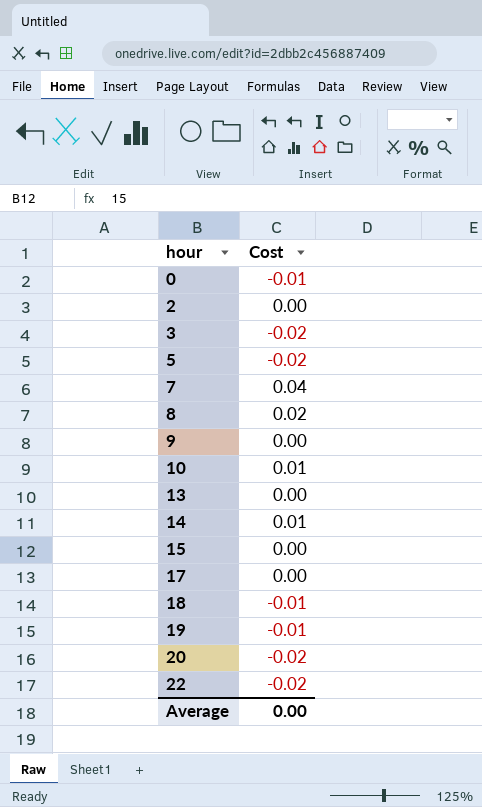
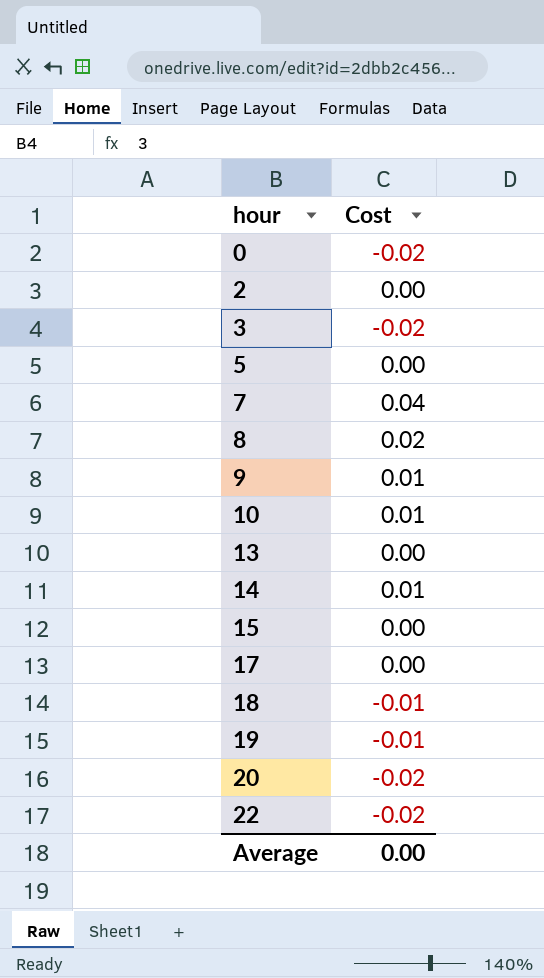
0 | Cost: -0.01 -> -0.02
5 | Cost: -0.02 -> 0.00
9 | Cost: 0.00 -> 0.01

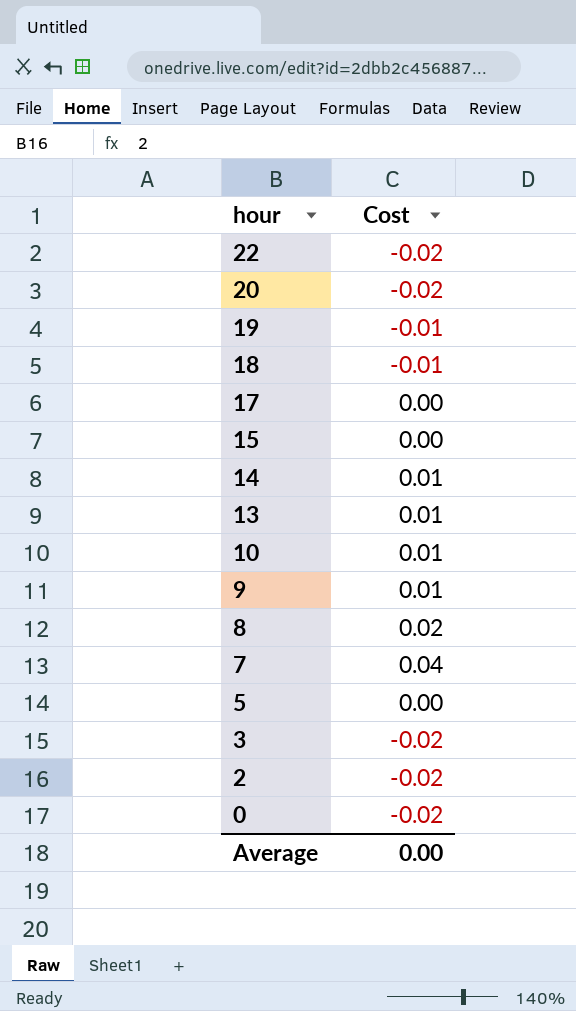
row order: hour ascending -> hour descending
13 | Cost: 0.00 -> 0.01
2 | Cost: 0.00 -> -0.02

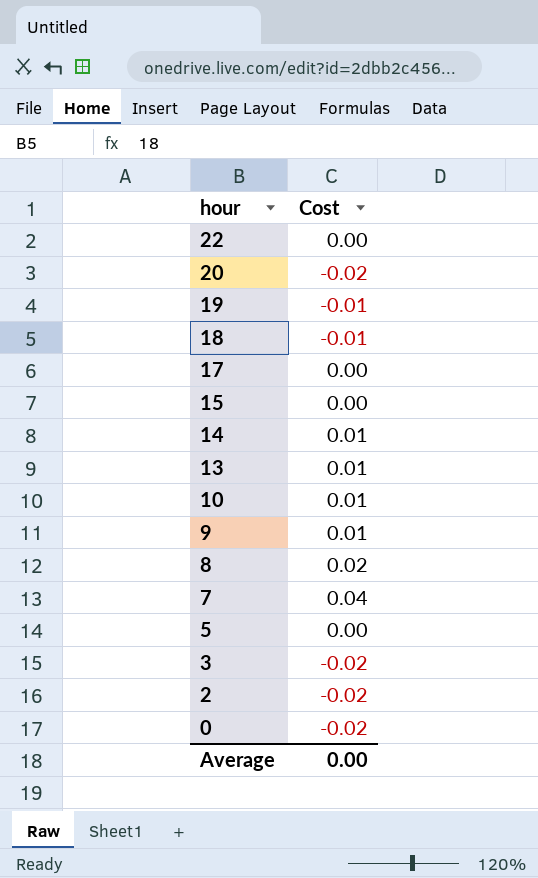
22 | Cost: -0.02 -> 0.00

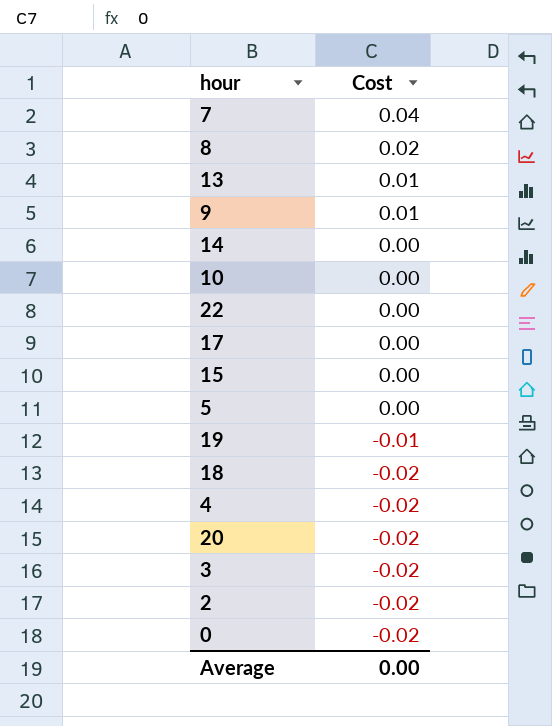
row order: hour descending -> Cost descending
14 | Cost: 0.01 -> 0.00
10 | Cost: 0.01 -> 0.00
18 | Cost: -0.01 -> -0.02
row 4: none -> -0.02

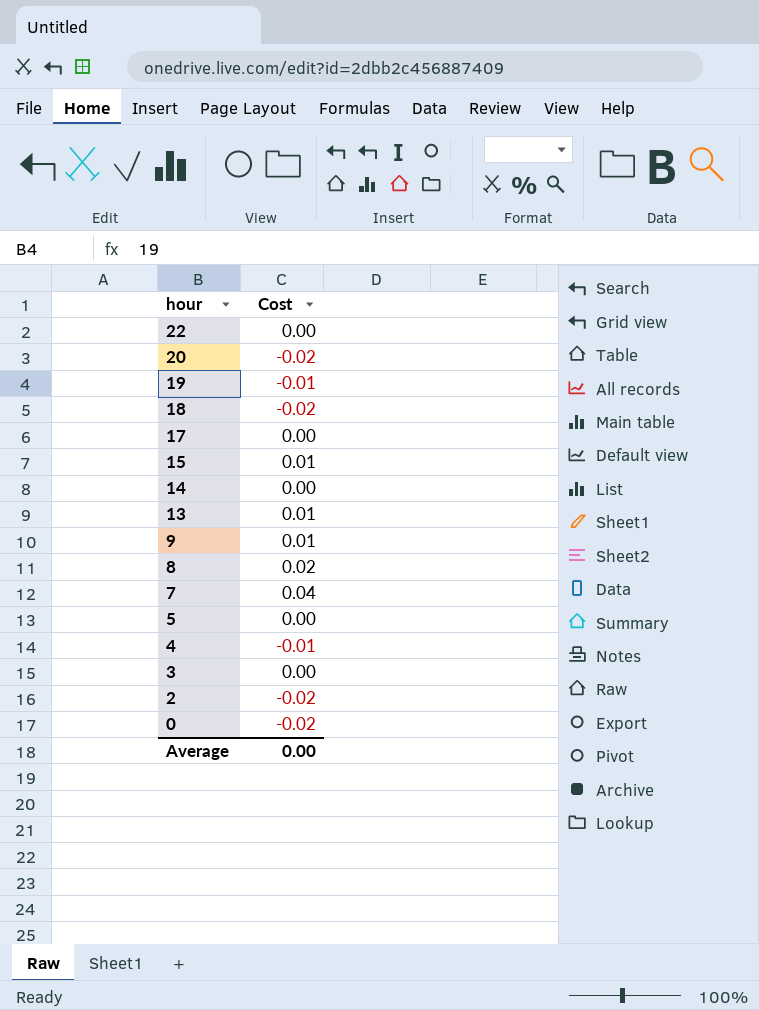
row order: Cost descending -> hour descending
row 10: 0.00 -> none
15 | Cost: 0.00 -> 0.01
4 | Cost: -0.02 -> -0.01
3 | Cost: -0.02 -> 0.00

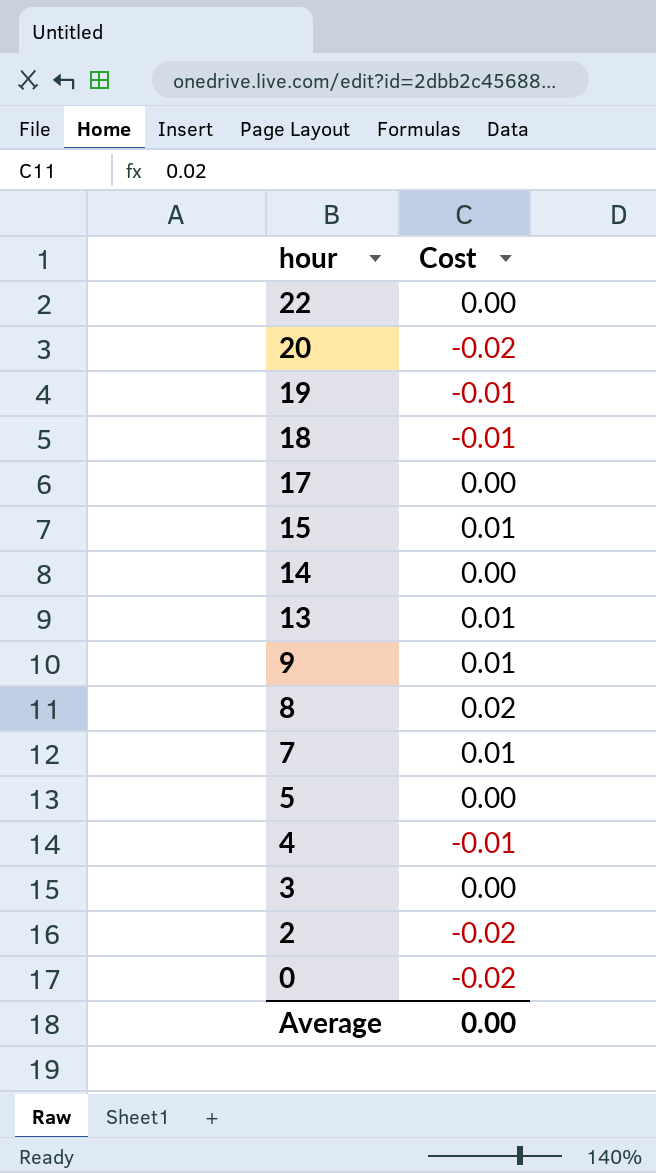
18 | Cost: -0.02 -> -0.01
7 | Cost: 0.04 -> 0.01

